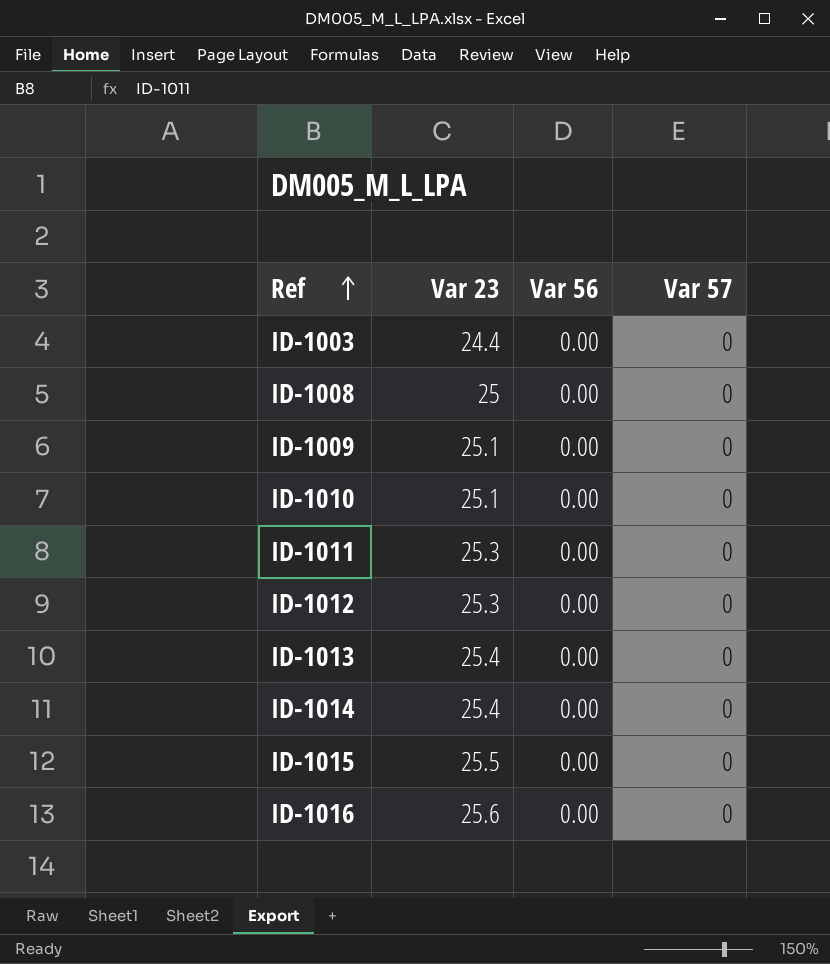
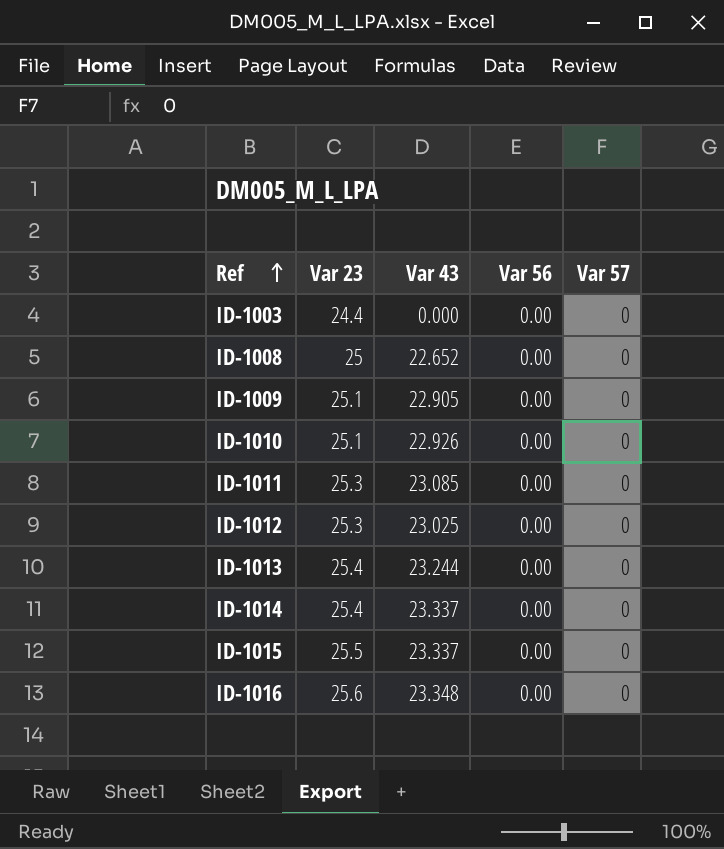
column Var 43 | position: none -> 3

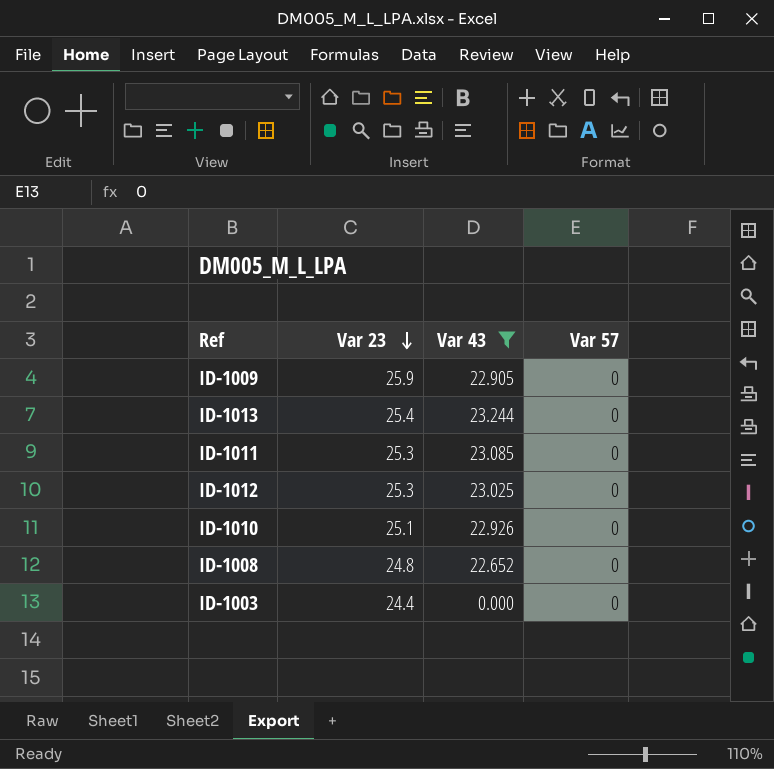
filter: none -> Var 43 <= 23.244
row order: Ref ascending -> Var 23 descending
column Var 56 | position: 4 -> none
ID-1009 | Var 23: 25.1 -> 25.9
ID-1008 | Var 23: 25 -> 24.8

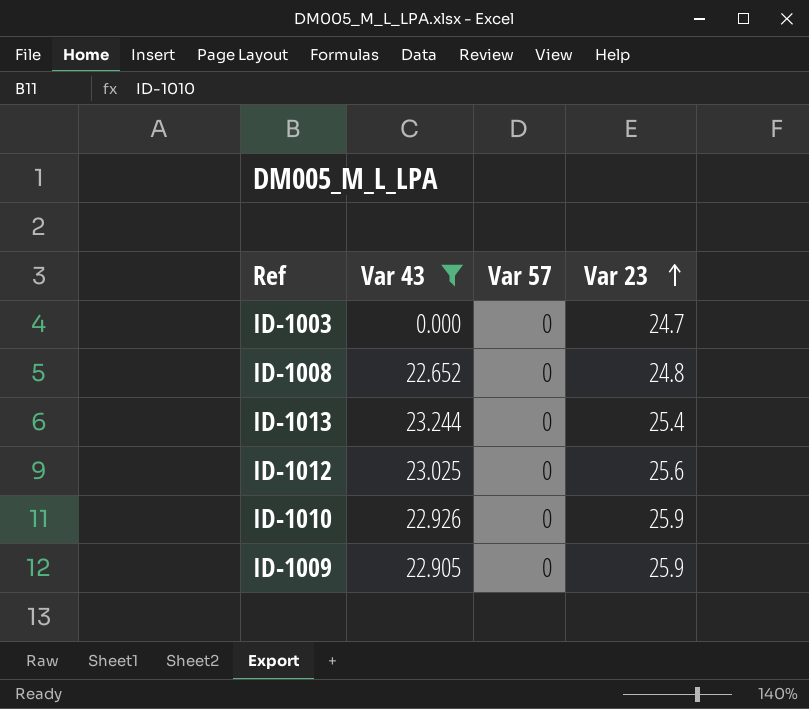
row order: Var 23 descending -> Var 23 ascending
column Var 23 | position: 2 -> 4
row ID-1011: 25.3 | 23.085 | 0 -> none
ID-1003 | Var 23: 24.4 -> 24.7
ID-1012 | Var 23: 25.3 -> 25.6
ID-1010 | Var 23: 25.1 -> 25.9

